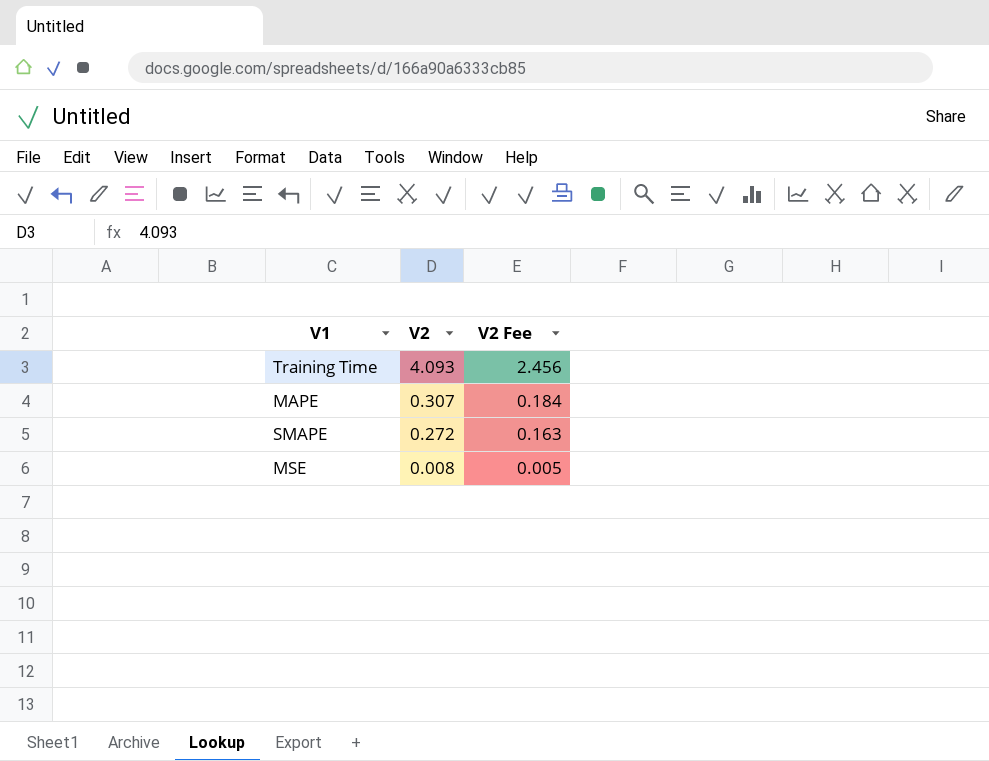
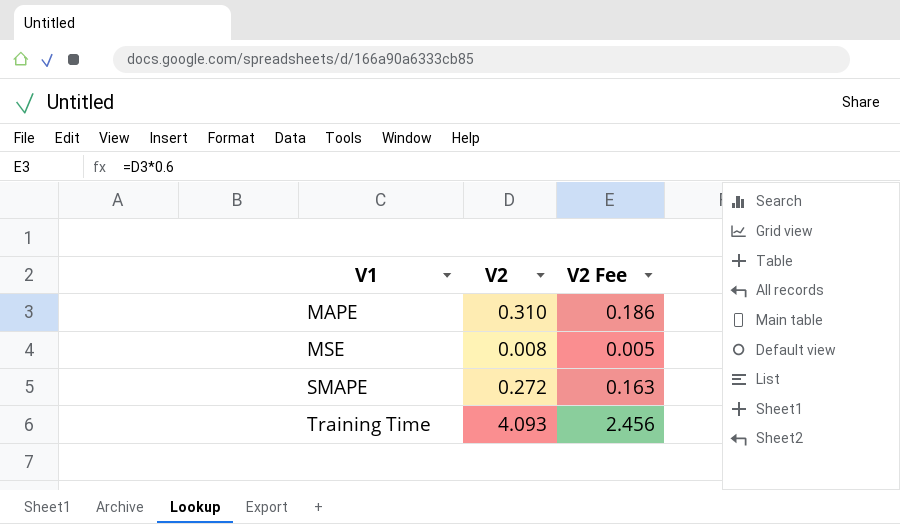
row order: V2 descending -> V1 ascending
MAPE | V2: 0.307 -> 0.310
MAPE | V2 Fee: 0.184 -> 0.186

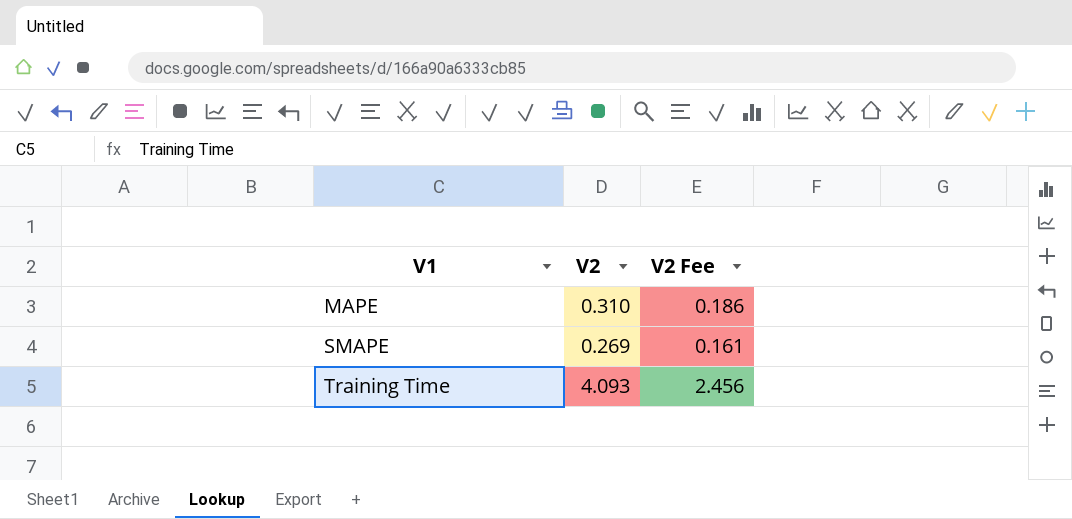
row MSE: 0.008 | 0.005 -> none
SMAPE | V2: 0.272 -> 0.269
SMAPE | V2 Fee: 0.163 -> 0.161

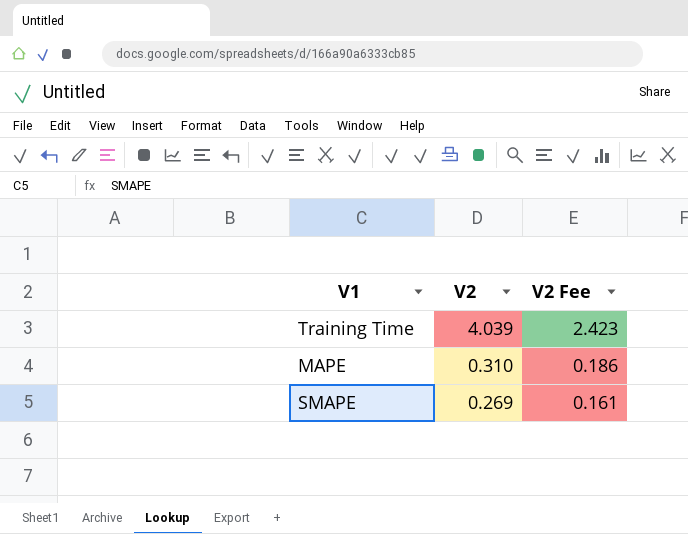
row order: V1 ascending -> V2 descending
Training Time | V2: 4.093 -> 4.039
Training Time | V2 Fee: 2.456 -> 2.423

